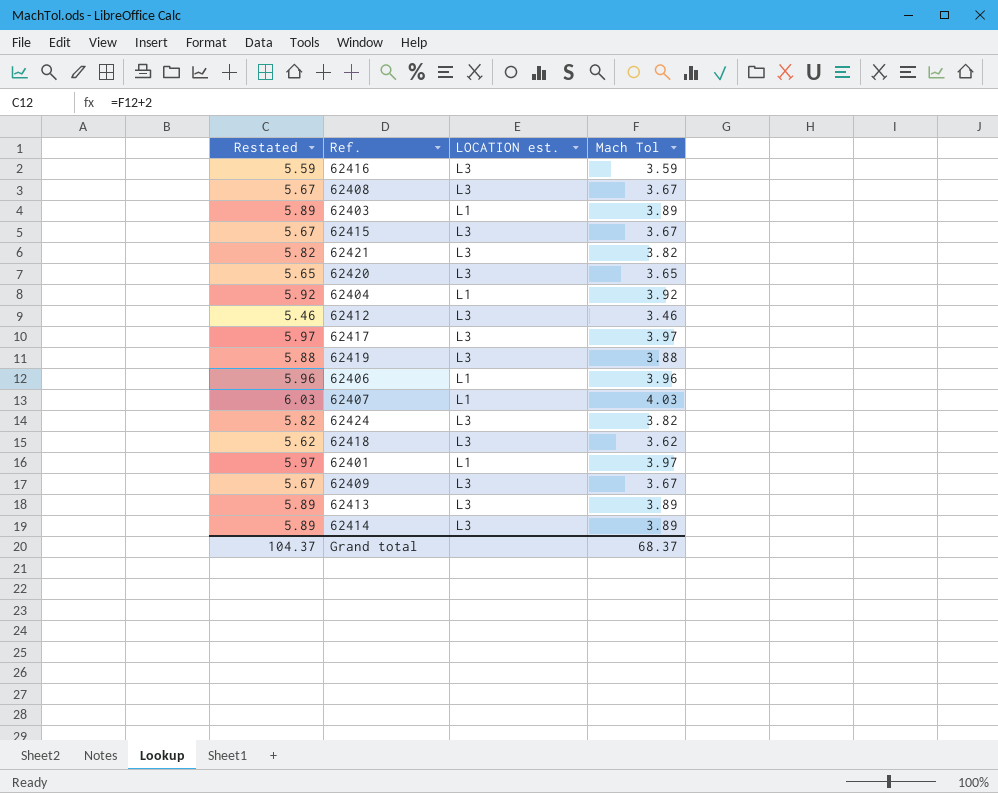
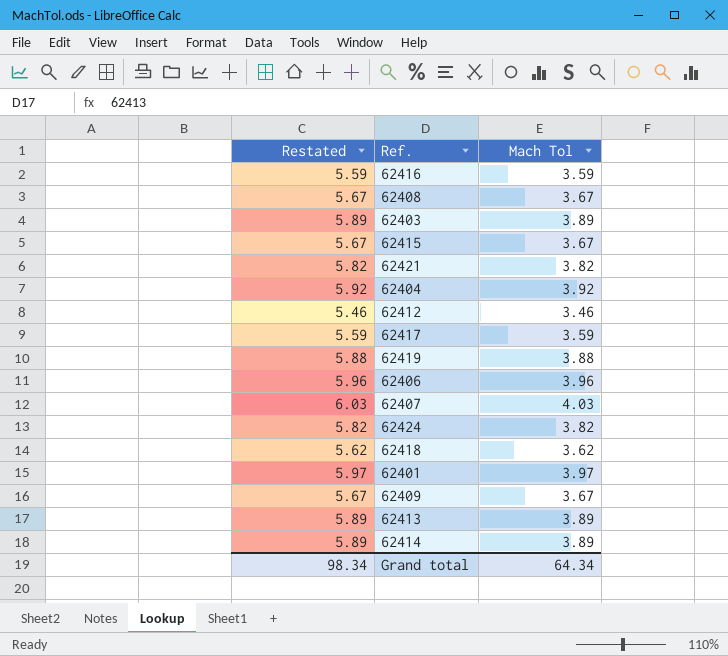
column LOCATION est. | position: 3 -> none
row 62420: 5.65 | L3 | 3.65 -> none
62417 | Restated: 5.97 -> 5.59
62417 | Mach Tol: 3.97 -> 3.59
Grand total | Restated: 104.37 -> 98.34
Grand total | Mach Tol: 68.37 -> 64.34

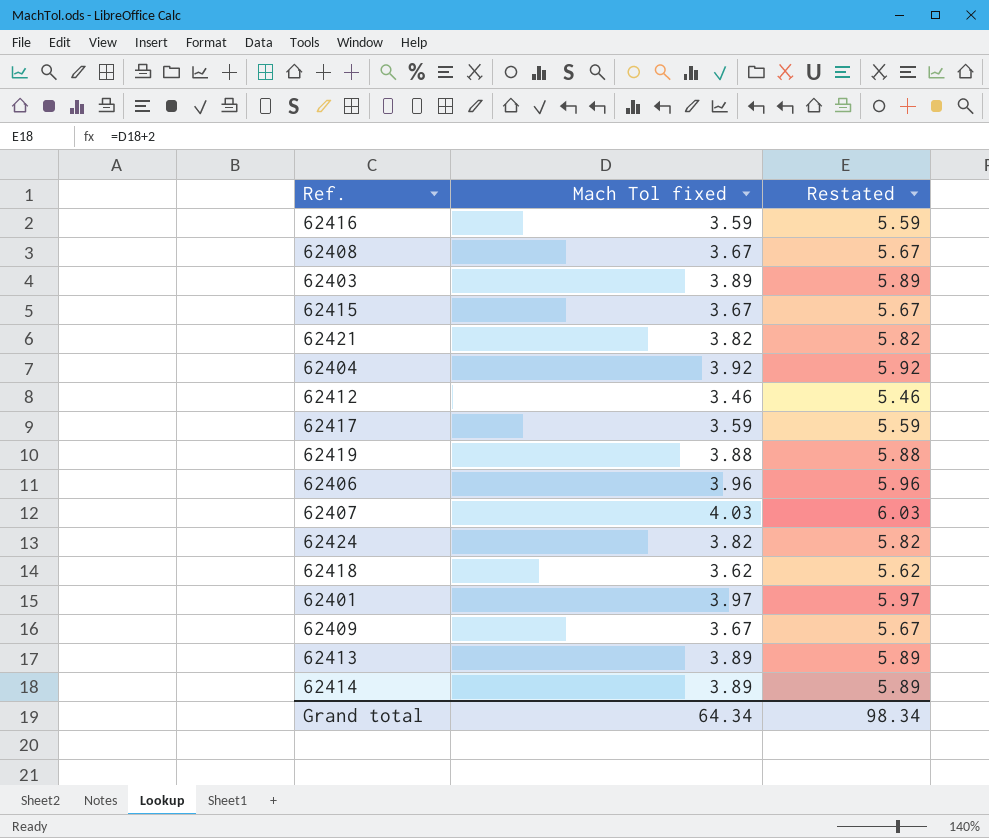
column name: Mach Tol -> Mach Tol fixed
column Restated | position: 1 -> 3

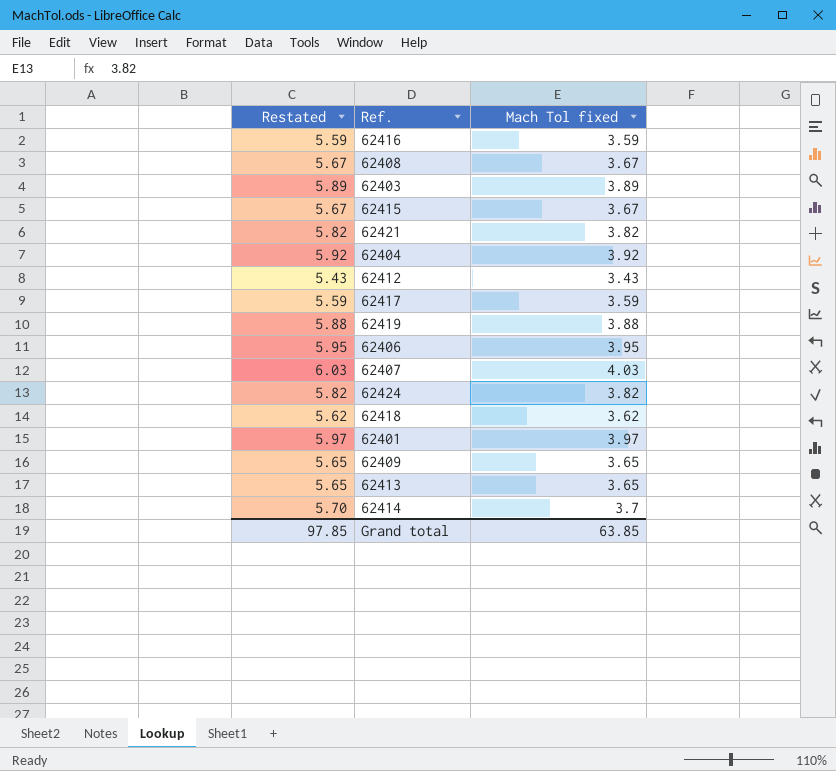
column Restated | position: 3 -> 1
62412 | Restated: 5.46 -> 5.43
62412 | Mach Tol fixed: 3.46 -> 3.43
62406 | Restated: 5.96 -> 5.95
62406 | Mach Tol fixed: 3.96 -> 3.95
62409 | Restated: 5.67 -> 5.65
62409 | Mach Tol fixed: 3.67 -> 3.65
62413 | Restated: 5.89 -> 5.65
62413 | Mach Tol fixed: 3.89 -> 3.65
62414 | Restated: 5.89 -> 5.70
62414 | Mach Tol fixed: 3.89 -> 3.7
Grand total | Restated: 98.34 -> 97.85
Grand total | Mach Tol fixed: 64.34 -> 63.85

